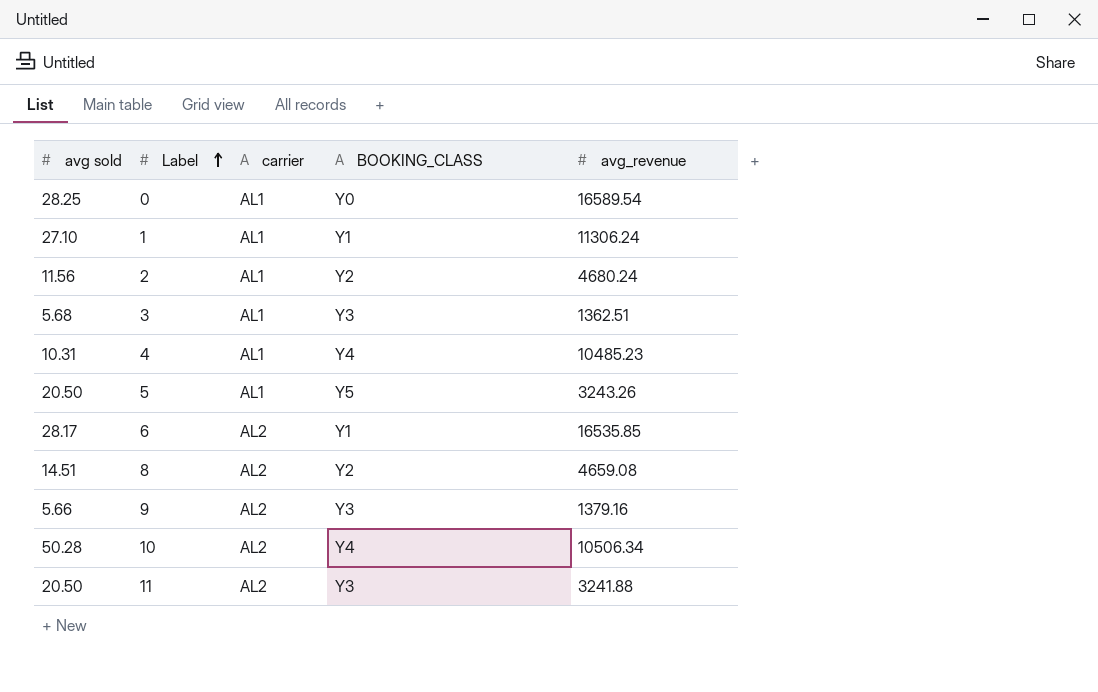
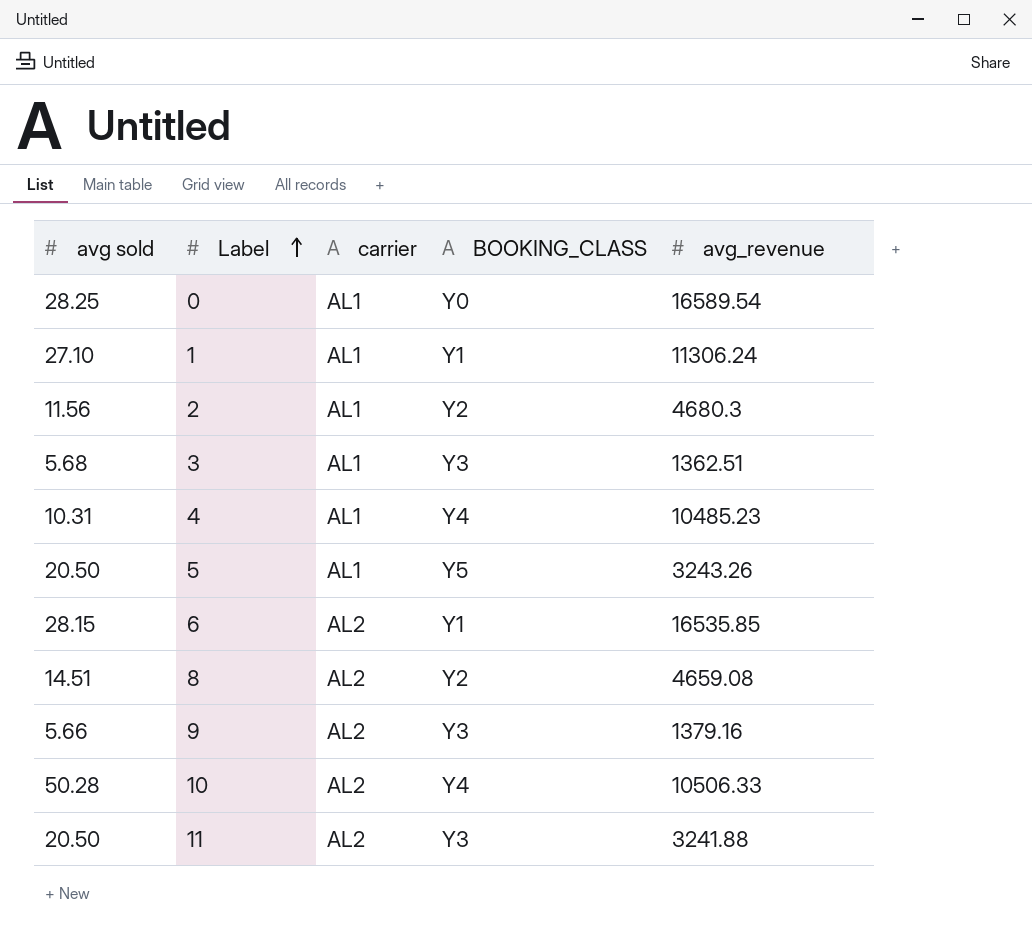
2 | avg_revenue: 4680.24 -> 4680.3
6 | avg sold: 28.17 -> 28.15
10 | avg_revenue: 10506.34 -> 10506.33

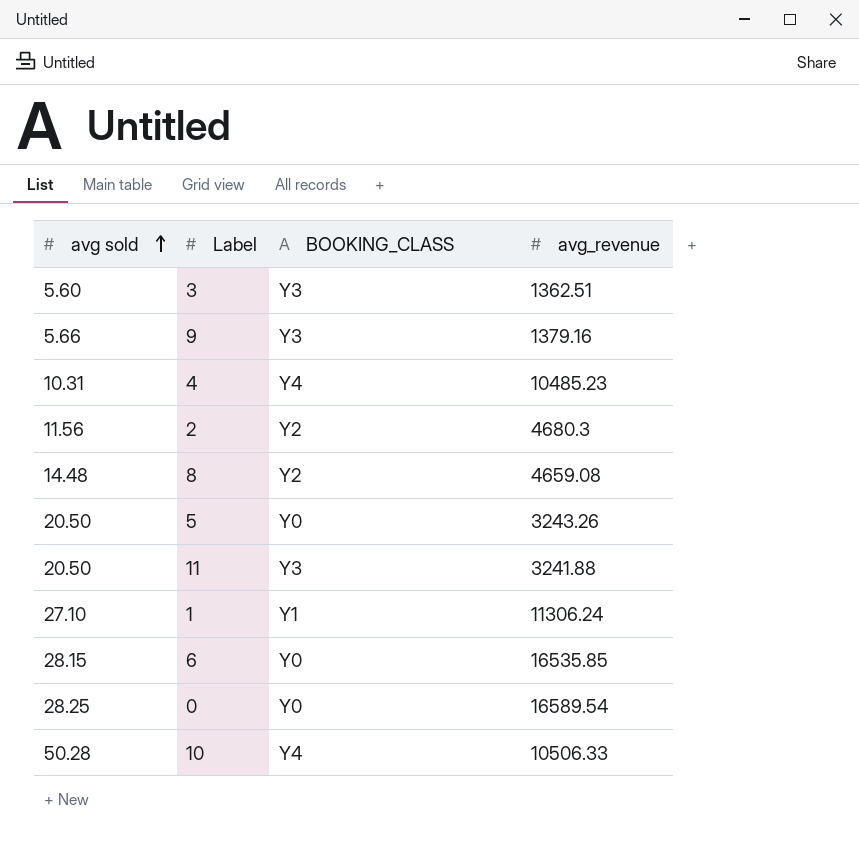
row order: Label ascending -> avg sold ascending
column carrier | position: 3 -> none
3 | avg sold: 5.68 -> 5.60
8 | avg sold: 14.51 -> 14.48
5 | BOOKING_CLASS: Y5 -> Y0
6 | BOOKING_CLASS: Y1 -> Y0

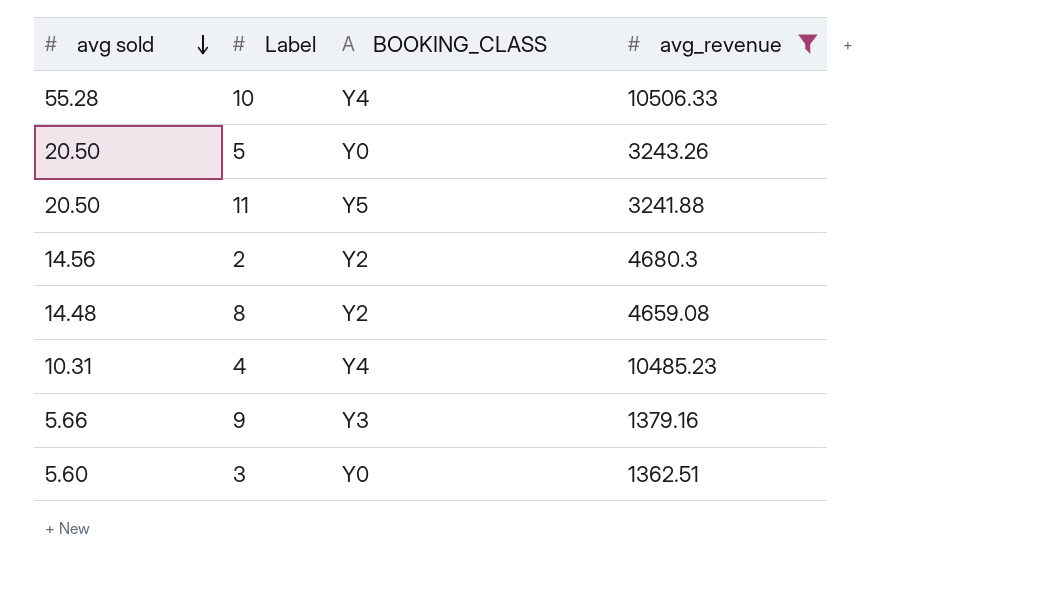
filter: none -> avg_revenue <= 10506.33
row order: avg sold ascending -> avg sold descending
10 | avg sold: 50.28 -> 55.28
11 | BOOKING_CLASS: Y3 -> Y5
2 | avg sold: 11.56 -> 14.56
3 | BOOKING_CLASS: Y3 -> Y0

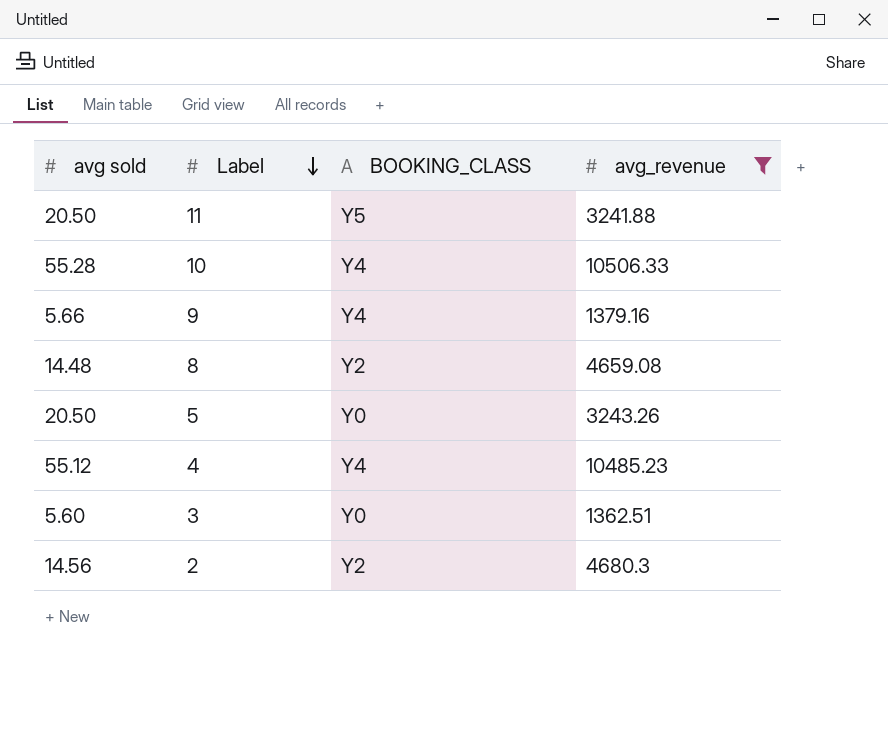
row order: avg sold descending -> Label descending
9 | BOOKING_CLASS: Y3 -> Y4
4 | avg sold: 10.31 -> 55.12

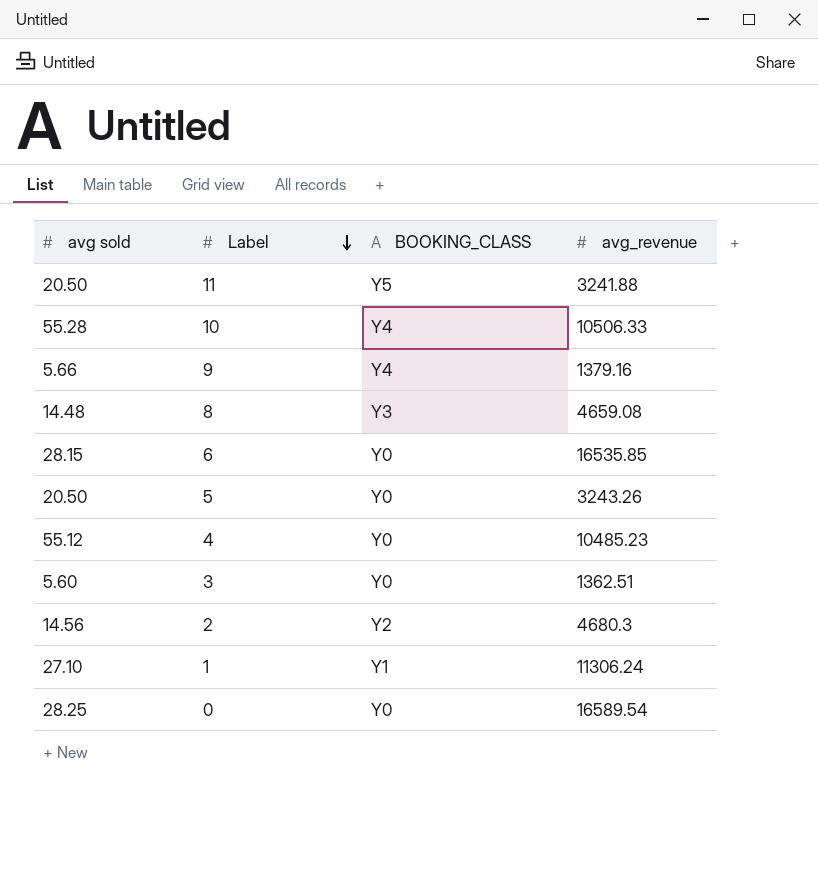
filter: avg_revenue <= 10506.33 -> none
8 | BOOKING_CLASS: Y2 -> Y3
4 | BOOKING_CLASS: Y4 -> Y0

